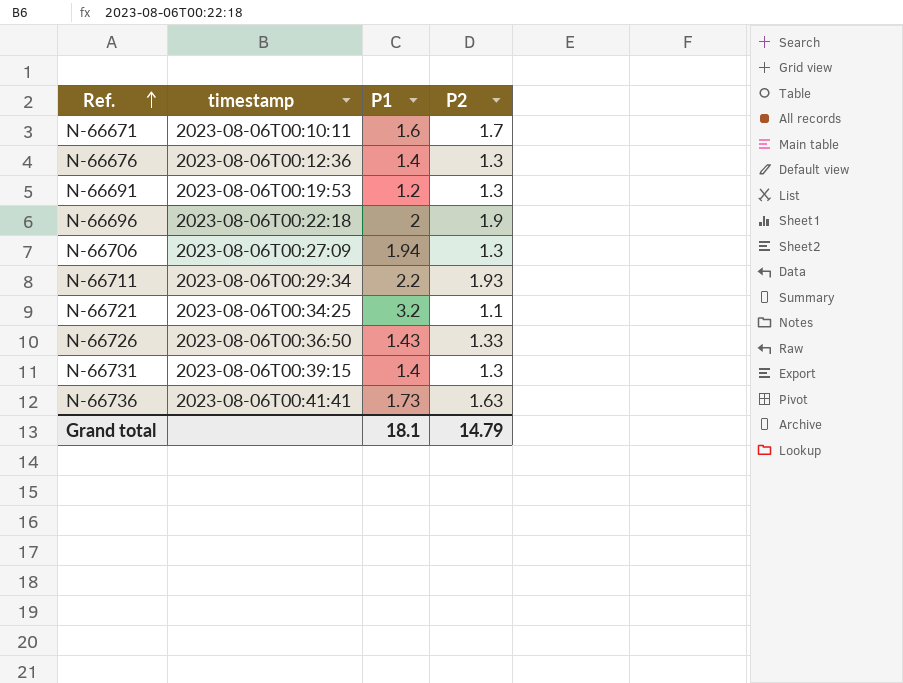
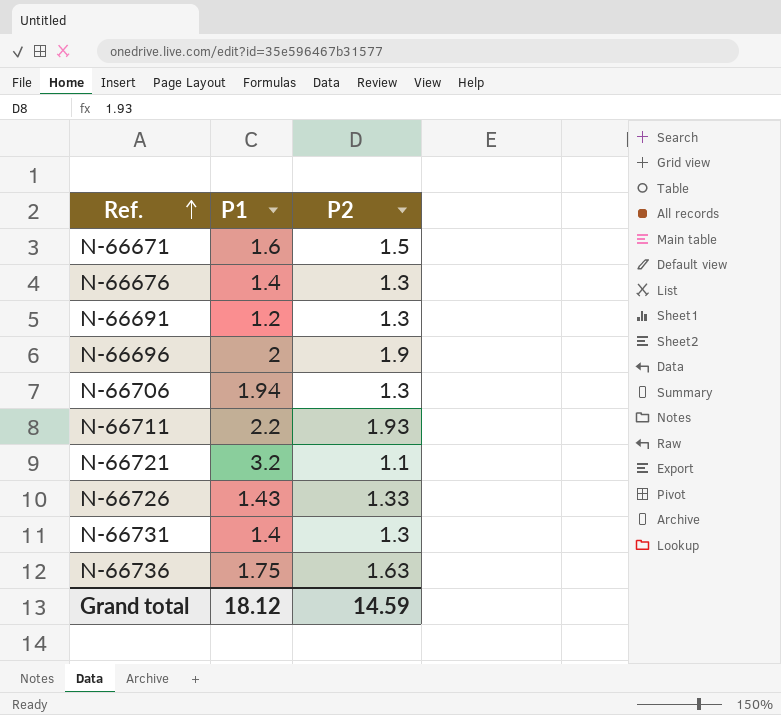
column timestamp | position: 2 -> none
N-66671 | P2: 1.7 -> 1.5
N-66736 | P1: 1.73 -> 1.75
Grand total | P1: 18.1 -> 18.12
Grand total | P2: 14.79 -> 14.59

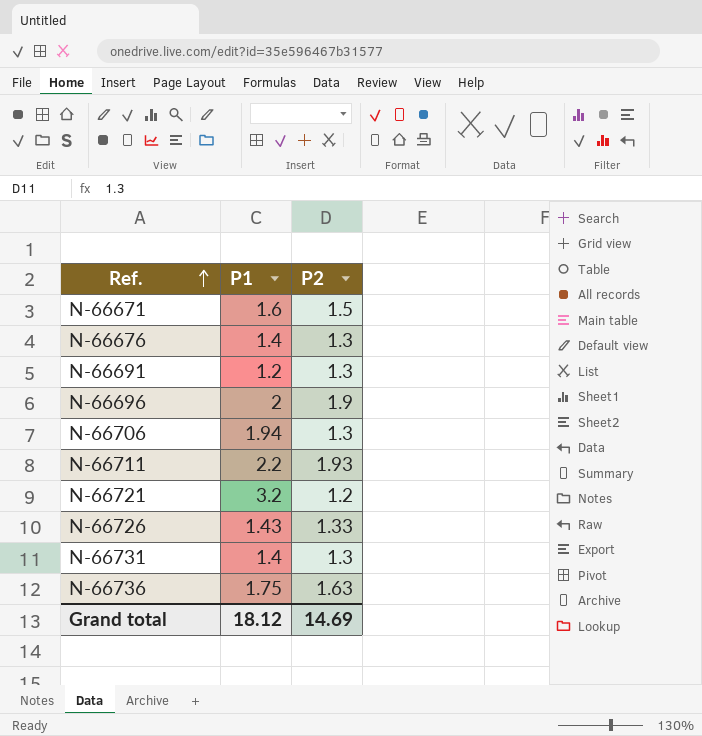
N-66721 | P2: 1.1 -> 1.2
Grand total | P2: 14.59 -> 14.69

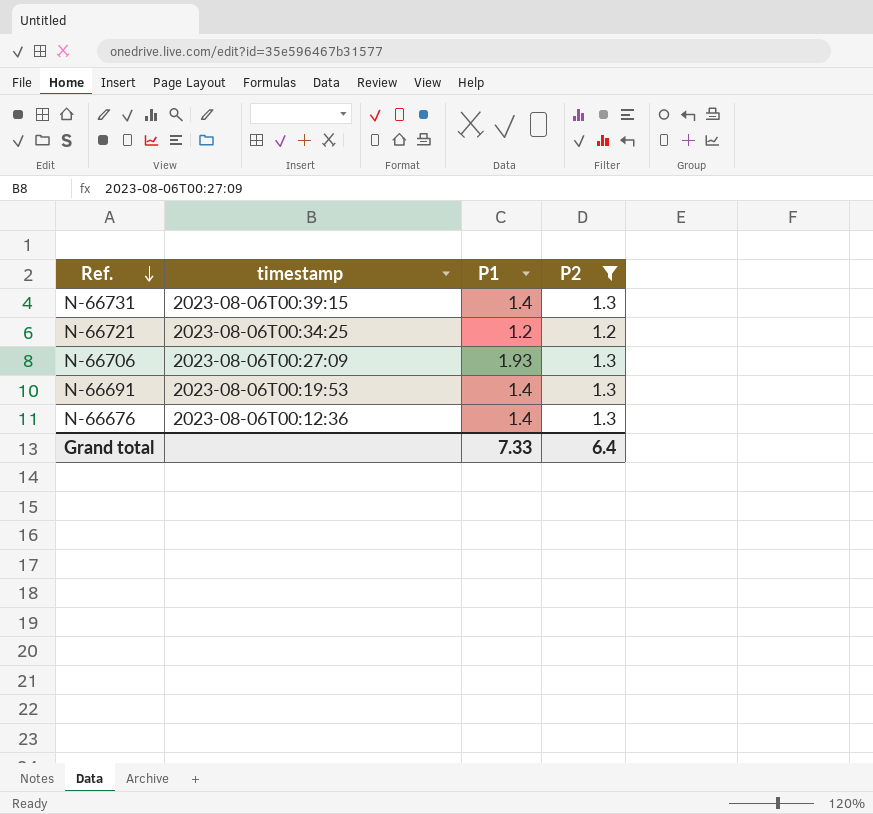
filter: none -> P2 <= 1.3
row order: Ref. ascending -> Ref. descending
column timestamp | position: none -> 2
N-66721 | P1: 3.2 -> 1.2
N-66706 | P1: 1.94 -> 1.93
N-66691 | P1: 1.2 -> 1.4
Grand total | P1: 18.12 -> 7.33
Grand total | P2: 14.69 -> 6.4

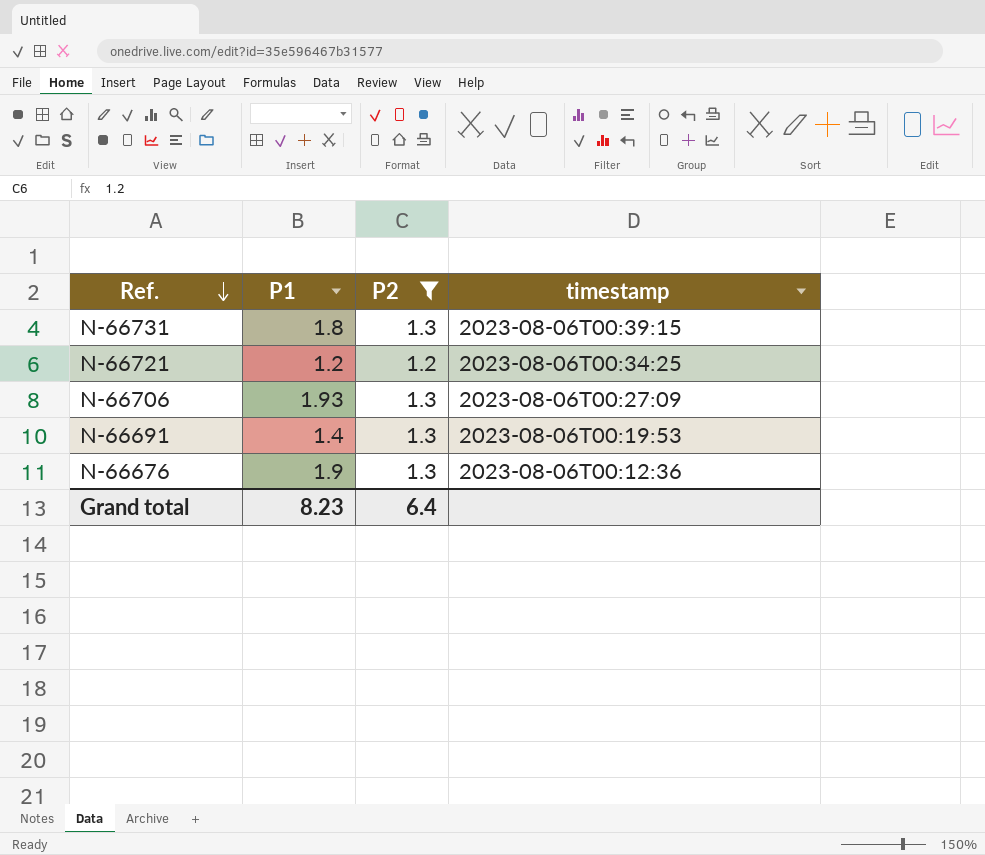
column timestamp | position: 2 -> 4
N-66731 | P1: 1.4 -> 1.8
N-66676 | P1: 1.4 -> 1.9
Grand total | P1: 7.33 -> 8.23

